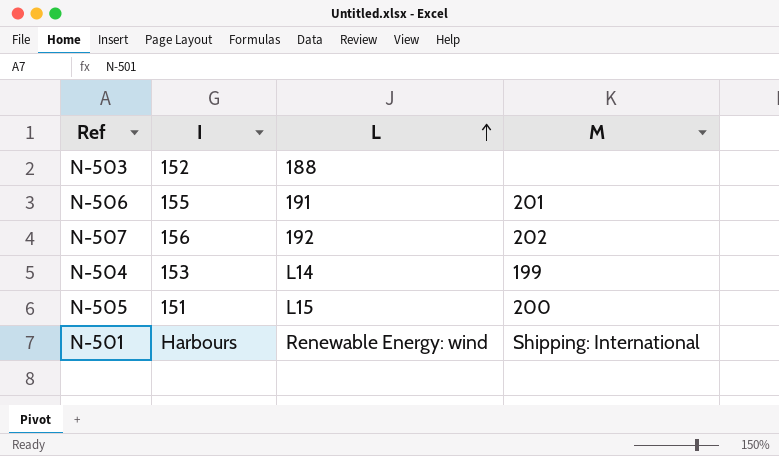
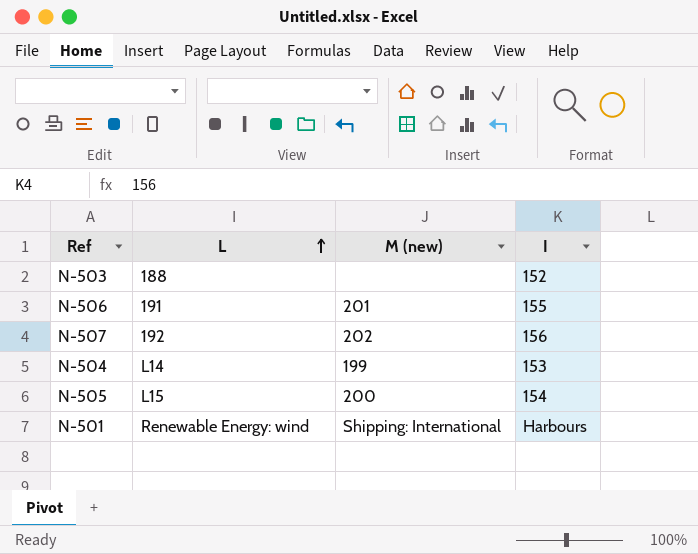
column name: M -> M (new)
column I | position: 2 -> 4
N-505 | I: 151 -> 154

